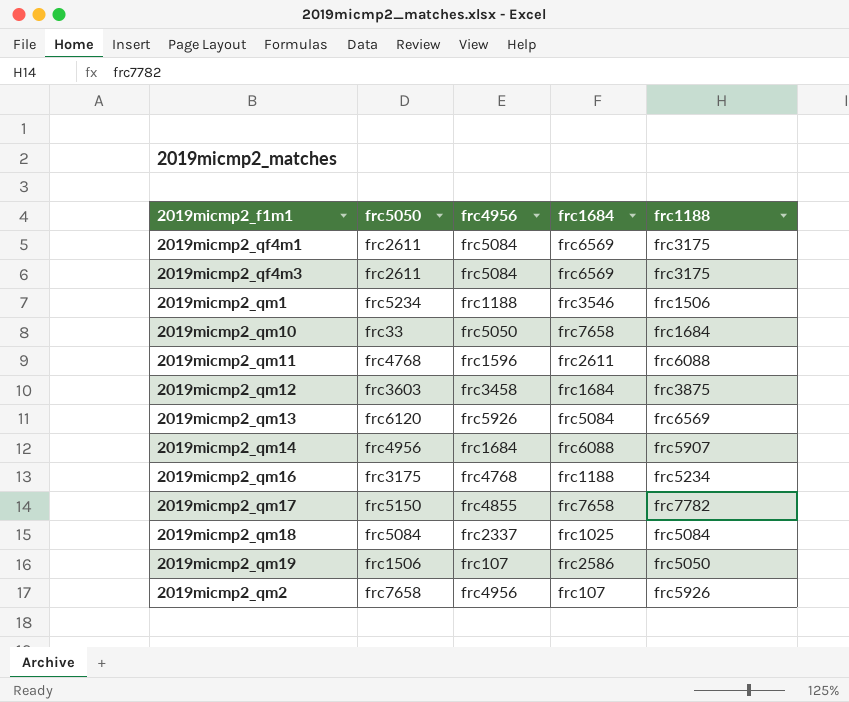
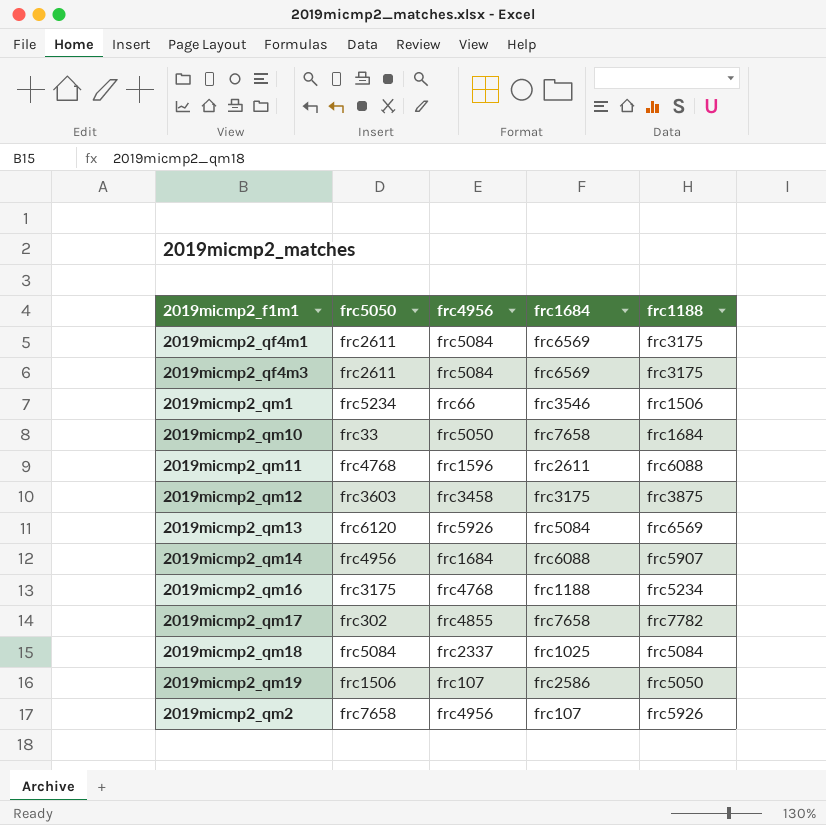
2019micmp2_qm1 | frc4956: frc1188 -> frc66
2019micmp2_qm12 | frc1684: frc1684 -> frc3175
2019micmp2_qm17 | frc5050: frc5150 -> frc302

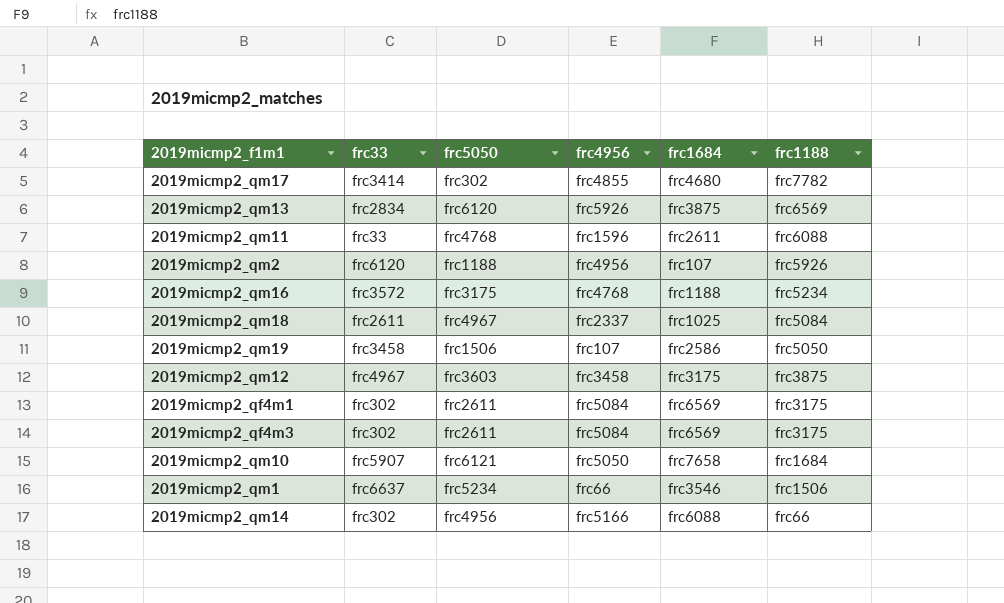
row order: none -> frc1188 descending
column frc33 | position: none -> 2
2019micmp2_qm17 | frc1684: frc7658 -> frc4680
2019micmp2_qm13 | frc1684: frc5084 -> frc3875
2019micmp2_qm2 | frc5050: frc7658 -> frc1188
2019micmp2_qm18 | frc5050: frc5084 -> frc4967
2019micmp2_qm10 | frc5050: frc33 -> frc6121
2019micmp2_qm14 | frc4956: frc1684 -> frc5166
2019micmp2_qm14 | frc1188: frc5907 -> frc66

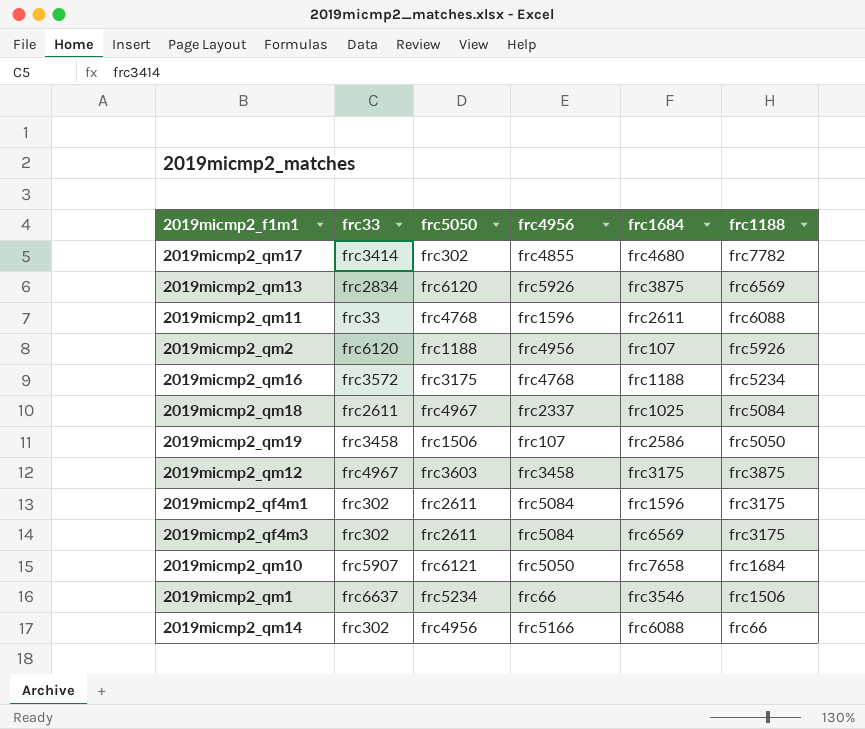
2019micmp2_qf4m1 | frc1684: frc6569 -> frc1596

